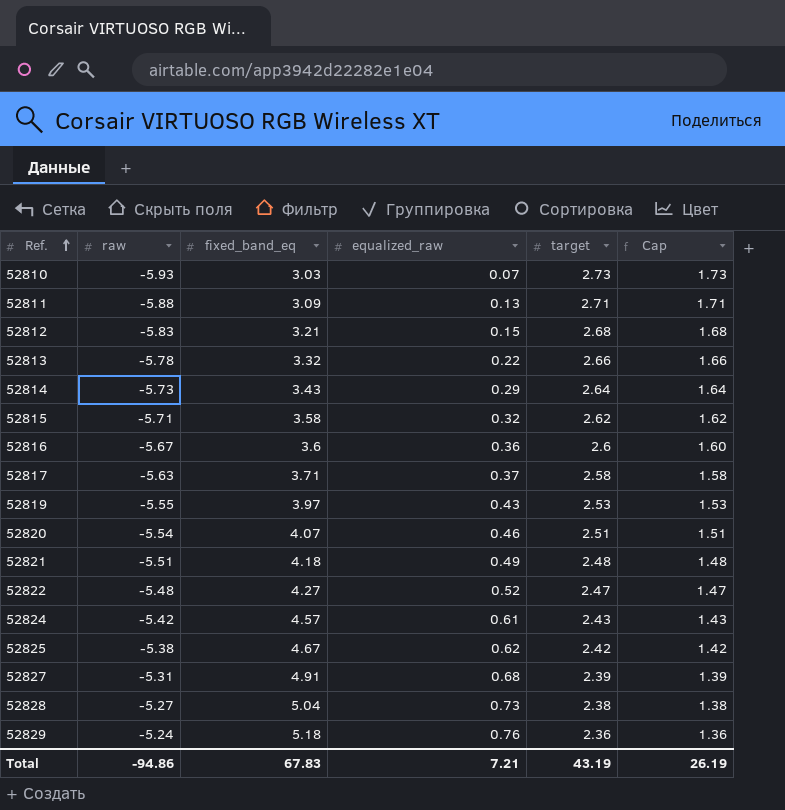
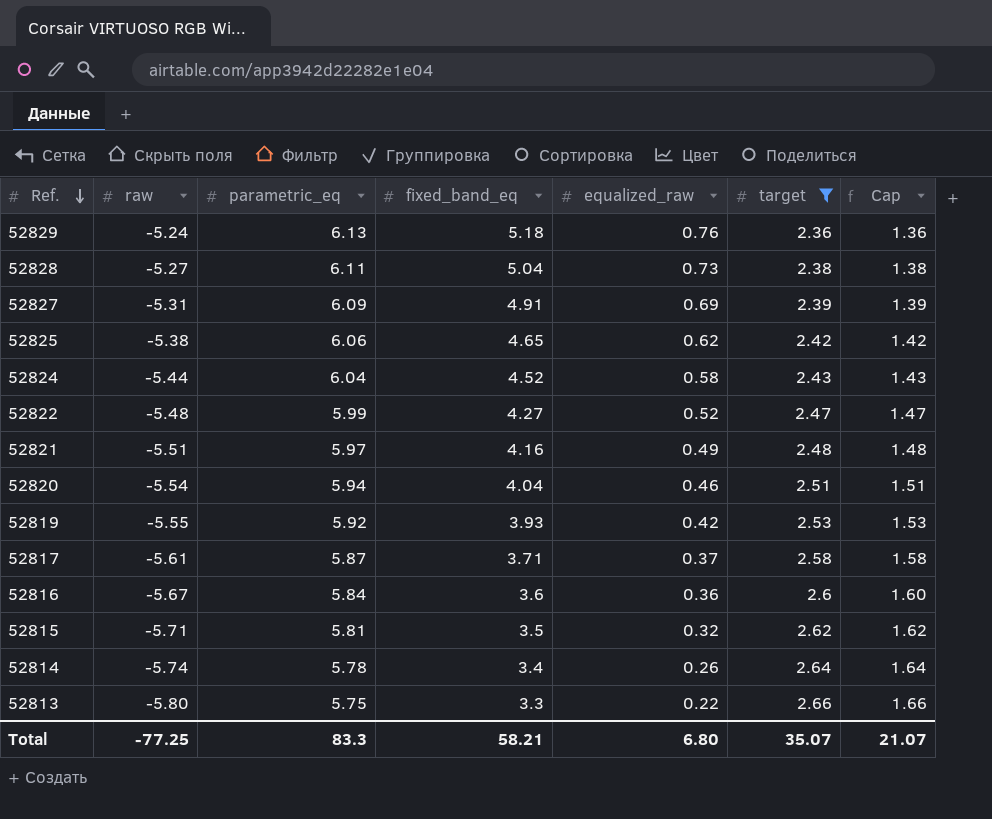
filter: none -> target <= 2.66
row order: Ref. ascending -> Ref. descending
column parametric_eq | position: none -> 3
52827 | equalized_raw: 0.68 -> 0.69
52825 | fixed_band_eq: 4.67 -> 4.65
52824 | raw: -5.42 -> -5.44
52824 | fixed_band_eq: 4.57 -> 4.52
52824 | equalized_raw: 0.61 -> 0.58
52821 | fixed_band_eq: 4.18 -> 4.16
52820 | fixed_band_eq: 4.07 -> 4.04
52819 | fixed_band_eq: 3.97 -> 3.93
52819 | equalized_raw: 0.43 -> 0.42
52817 | raw: -5.63 -> -5.61
52815 | fixed_band_eq: 3.58 -> 3.5
52814 | raw: -5.73 -> -5.74
52814 | fixed_band_eq: 3.43 -> 3.4
52814 | equalized_raw: 0.29 -> 0.26
52813 | raw: -5.78 -> -5.80
52813 | fixed_band_eq: 3.32 -> 3.3
Total | raw: -94.86 -> -77.25
Total | fixed_band_eq: 67.83 -> 58.21
Total | equalized_raw: 7.21 -> 6.80
Total | target: 43.19 -> 35.07
Total | Cap: 26.19 -> 21.07

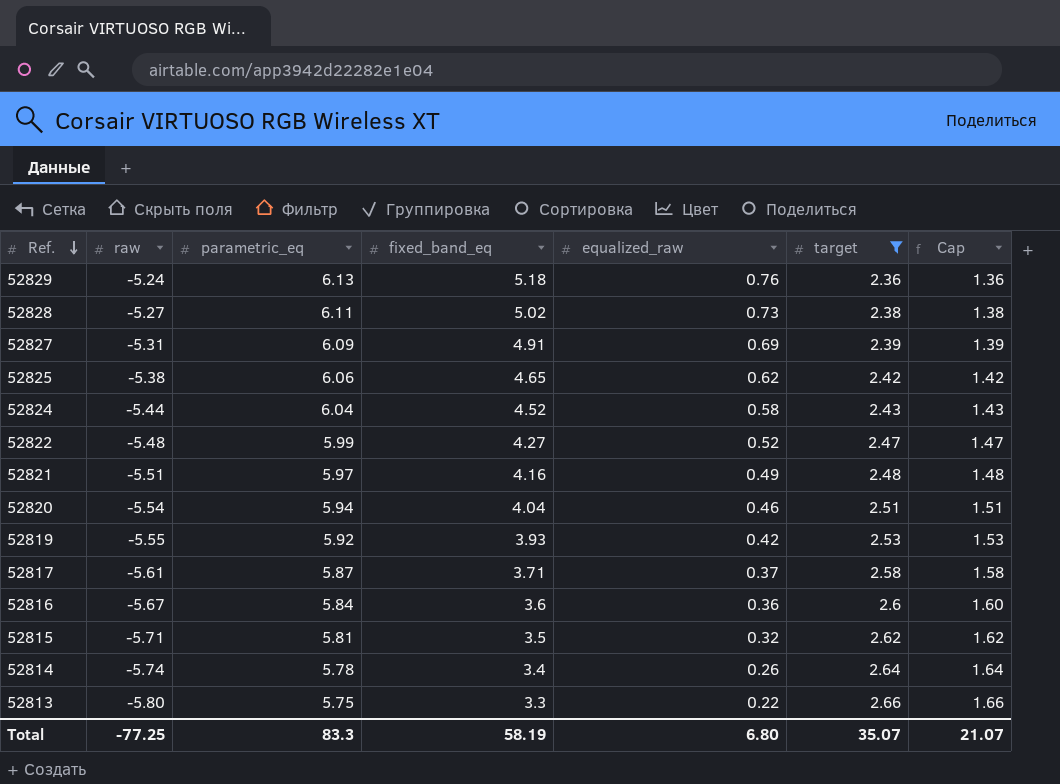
52828 | fixed_band_eq: 5.04 -> 5.02
Total | fixed_band_eq: 58.21 -> 58.19

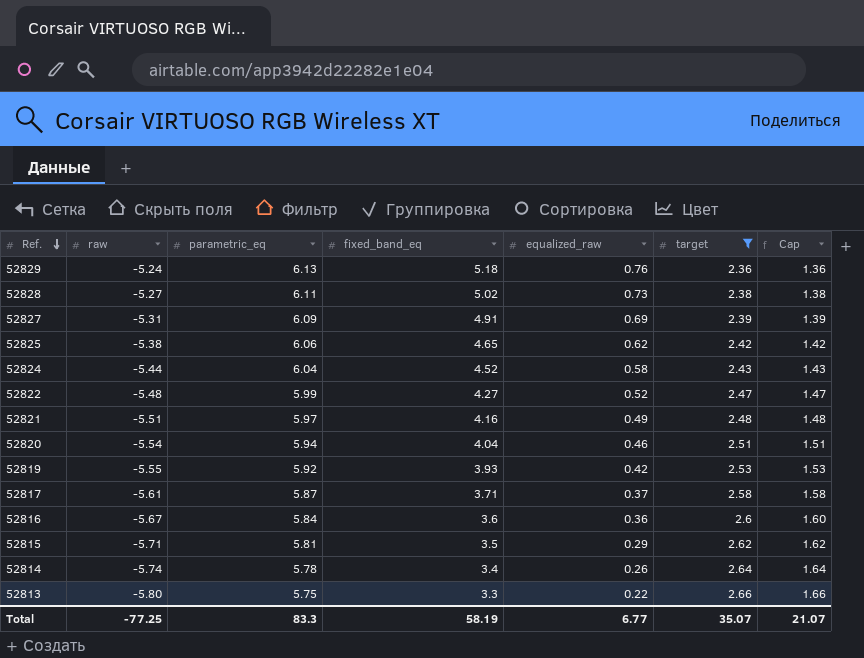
52815 | equalized_raw: 0.32 -> 0.29
Total | equalized_raw: 6.80 -> 6.77

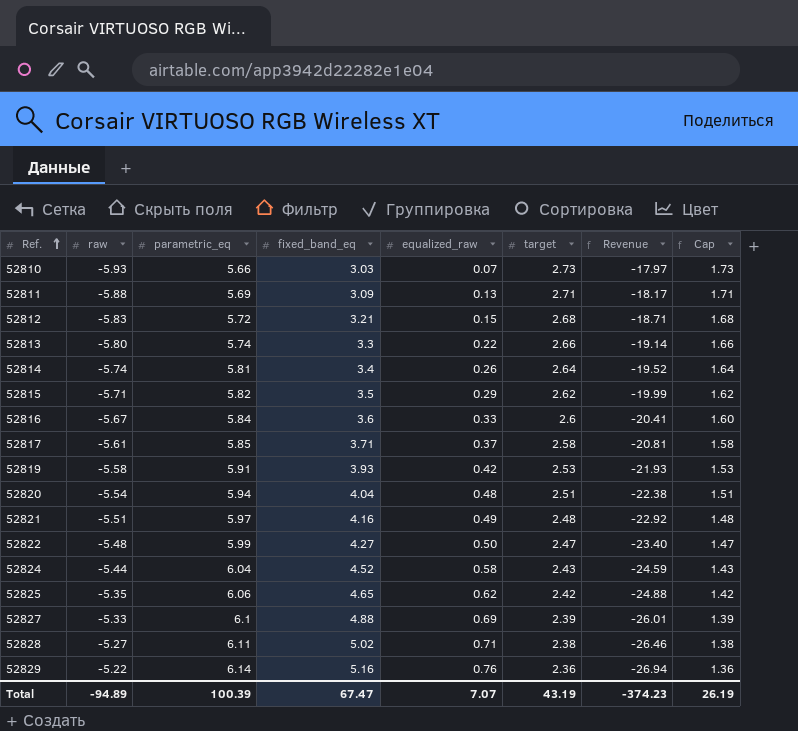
filter: target <= 2.66 -> none
row order: Ref. descending -> Ref. ascending
column Revenue | formula: none -> [raw] * [fixed_band_eq]
52813 | parametric_eq: 5.75 -> 5.74
52814 | parametric_eq: 5.78 -> 5.81
52815 | parametric_eq: 5.81 -> 5.82
52816 | equalized_raw: 0.36 -> 0.33
52817 | parametric_eq: 5.87 -> 5.85
52819 | raw: -5.55 -> -5.58
52819 | parametric_eq: 5.92 -> 5.91
52820 | equalized_raw: 0.46 -> 0.48
52822 | equalized_raw: 0.52 -> 0.50
52825 | raw: -5.38 -> -5.35
52827 | raw: -5.31 -> -5.33
52827 | parametric_eq: 6.09 -> 6.1
52827 | fixed_band_eq: 4.91 -> 4.88
52828 | equalized_raw: 0.73 -> 0.71
52829 | raw: -5.24 -> -5.22
52829 | parametric_eq: 6.13 -> 6.14
52829 | fixed_band_eq: 5.18 -> 5.16
Total | raw: -77.25 -> -94.89
Total | parametric_eq: 83.3 -> 100.39
Total | fixed_band_eq: 58.19 -> 67.47
Total | equalized_raw: 6.77 -> 7.07
Total | target: 35.07 -> 43.19
Total | Cap: 21.07 -> 26.19

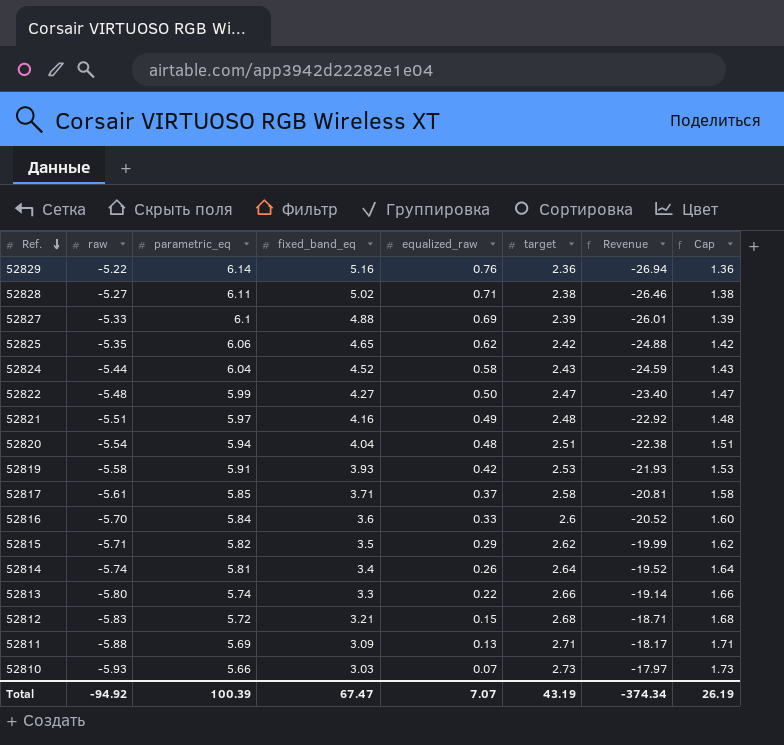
row order: Ref. ascending -> Ref. descending
52816 | raw: -5.67 -> -5.70
52816 | Revenue: -20.41 -> -20.52
Total | raw: -94.89 -> -94.92
Total | Revenue: -374.23 -> -374.34

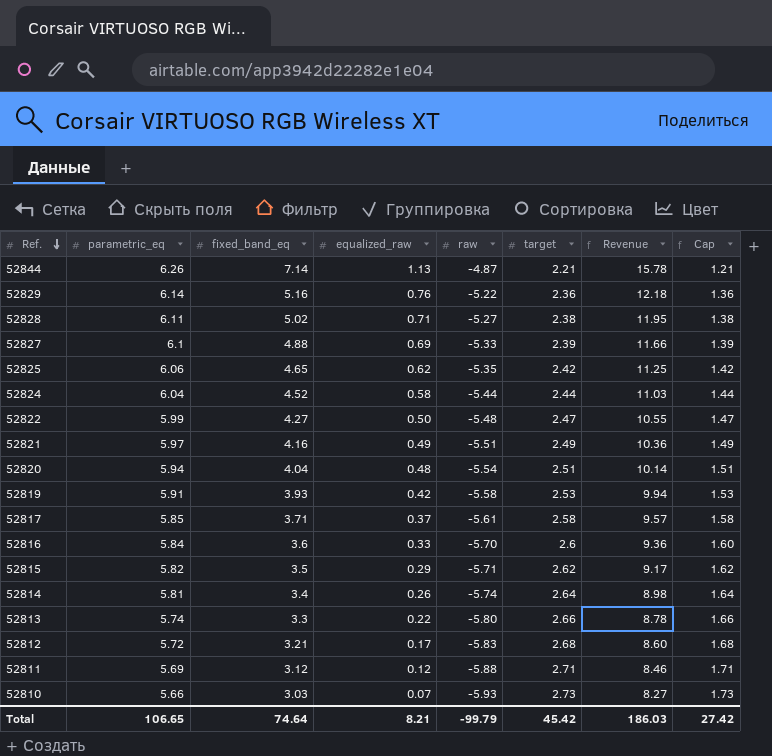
column raw | position: 2 -> 5
column Revenue | formula: [raw] * [fixed_band_eq] -> [fixed_band_eq] * [target]
row 52844: none -> 6.26 | 7.14 | 1.13 | -4.87 | 2.21 | 15.78 | 1.21
52824 | target: 2.43 -> 2.44
52824 | Cap: 1.43 -> 1.44
52821 | target: 2.48 -> 2.49
52821 | Cap: 1.48 -> 1.49
52812 | equalized_raw: 0.15 -> 0.17
52811 | fixed_band_eq: 3.09 -> 3.12
52811 | equalized_raw: 0.13 -> 0.12
Total | parametric_eq: 100.39 -> 106.65
Total | fixed_band_eq: 67.47 -> 74.64
Total | equalized_raw: 7.07 -> 8.21
Total | raw: -94.92 -> -99.79
Total | target: 43.19 -> 45.42
Total | Revenue: -374.34 -> 186.03
Total | Cap: 26.19 -> 27.42

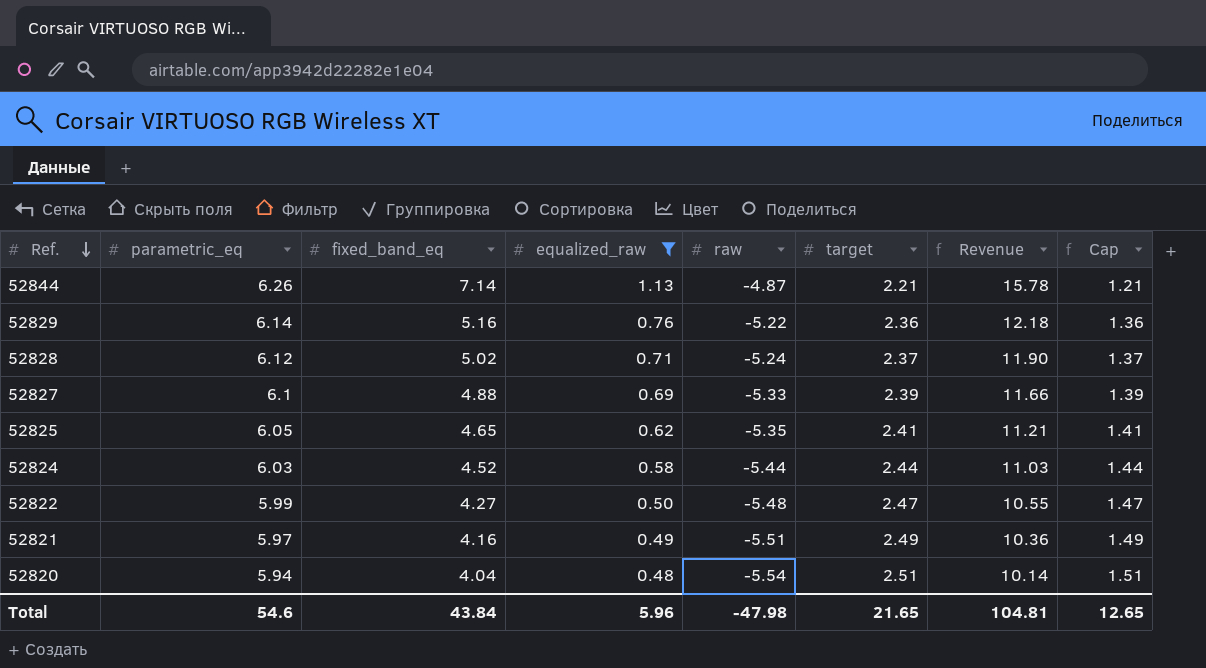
filter: none -> equalized_raw >= 0.48
52828 | parametric_eq: 6.11 -> 6.12
52828 | raw: -5.27 -> -5.24
52828 | target: 2.38 -> 2.37
52828 | Revenue: 11.95 -> 11.90
52828 | Cap: 1.38 -> 1.37
52825 | parametric_eq: 6.06 -> 6.05
52825 | target: 2.42 -> 2.41
52825 | Revenue: 11.25 -> 11.21
52825 | Cap: 1.42 -> 1.41
52824 | parametric_eq: 6.04 -> 6.03
Total | parametric_eq: 106.65 -> 54.6
Total | fixed_band_eq: 74.64 -> 43.84
Total | equalized_raw: 8.21 -> 5.96
Total | raw: -99.79 -> -47.98
Total | target: 45.42 -> 21.65
Total | Revenue: 186.03 -> 104.81
Total | Cap: 27.42 -> 12.65

